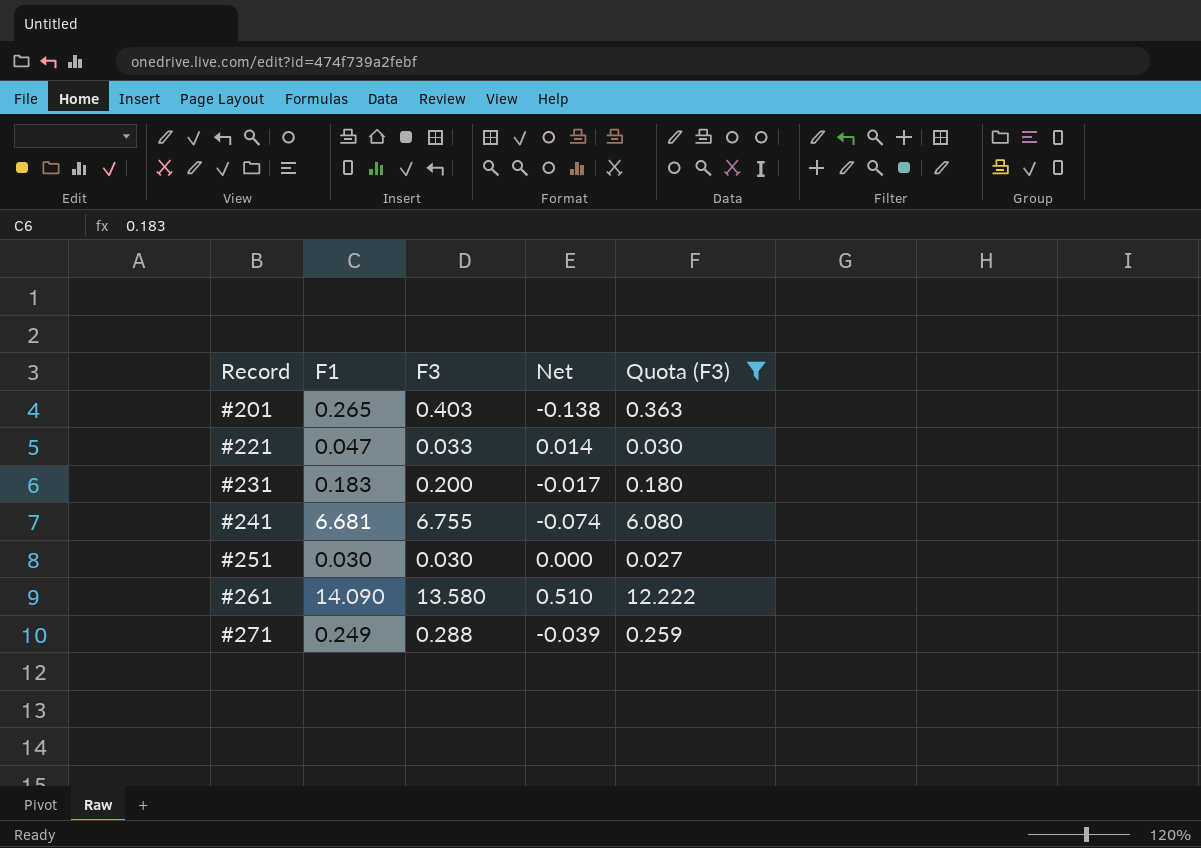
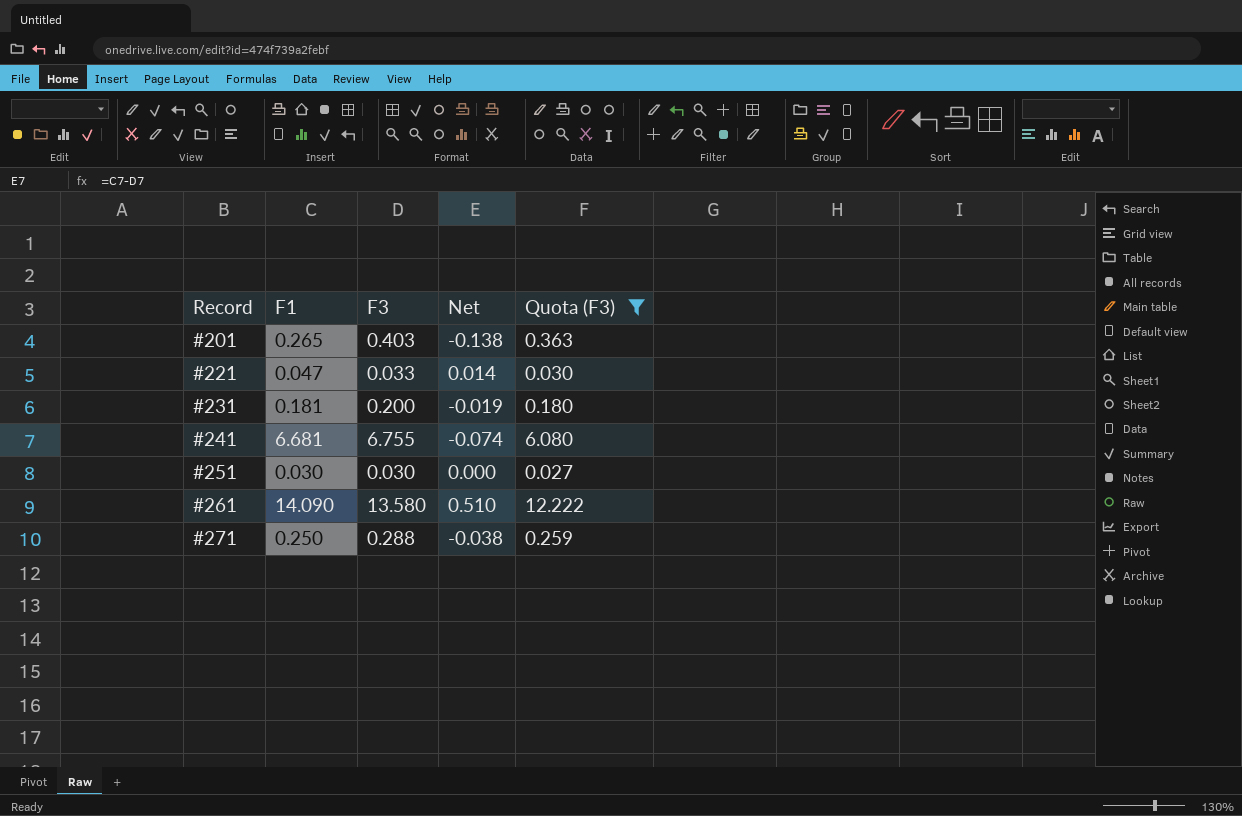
#231 | F1: 0.183 -> 0.181
#231 | Net: -0.017 -> -0.019
#271 | F1: 0.249 -> 0.250
#271 | Net: -0.039 -> -0.038

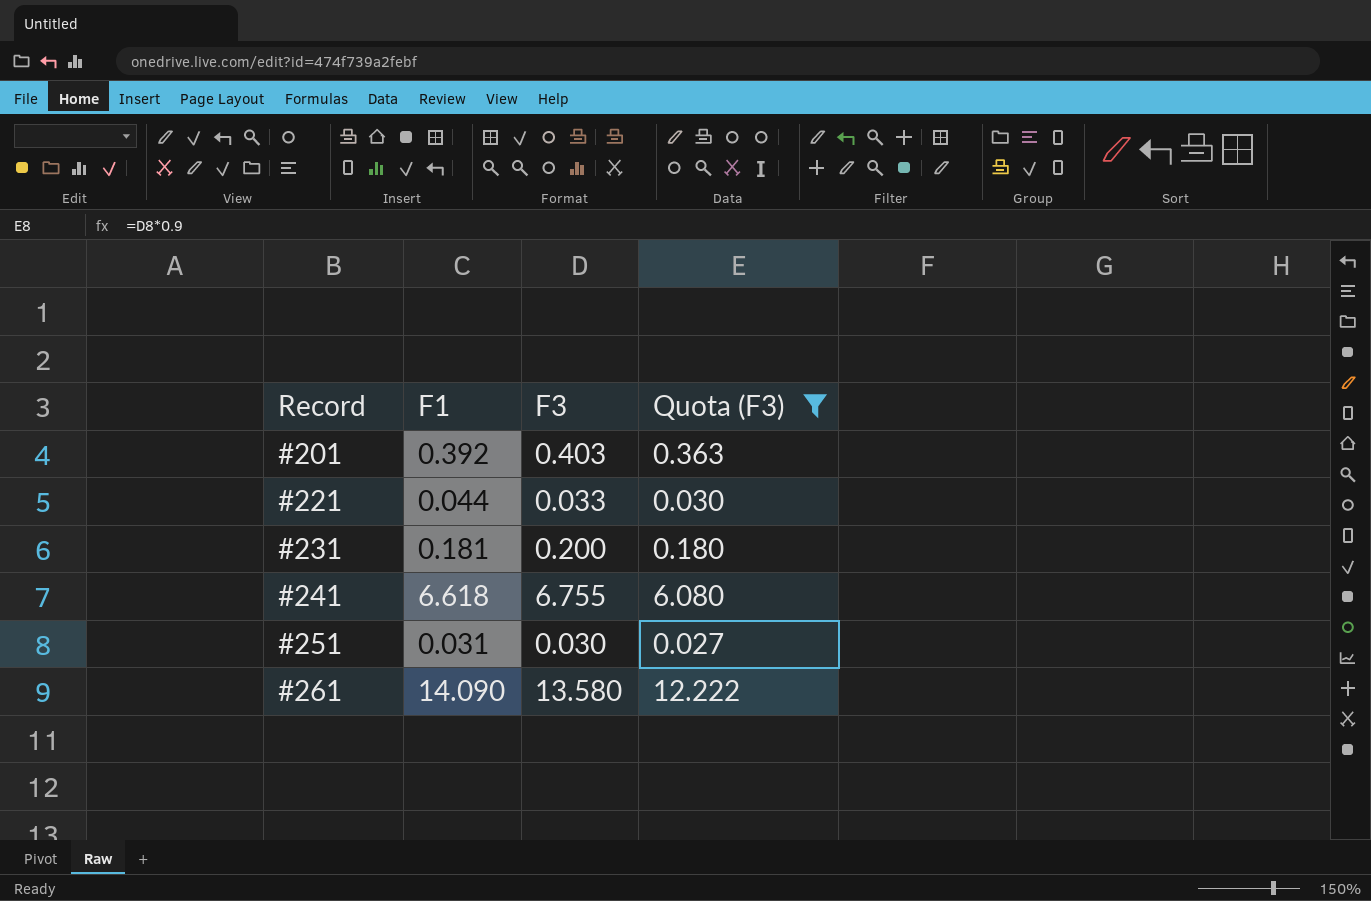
column Net | formula: [F1] - [F3] -> none
row #271: 0.250 | 0.288 | -0.038 | 0.259 -> none
#201 | F1: 0.265 -> 0.392
#221 | F1: 0.047 -> 0.044
#241 | F1: 6.681 -> 6.618
#251 | F1: 0.030 -> 0.031

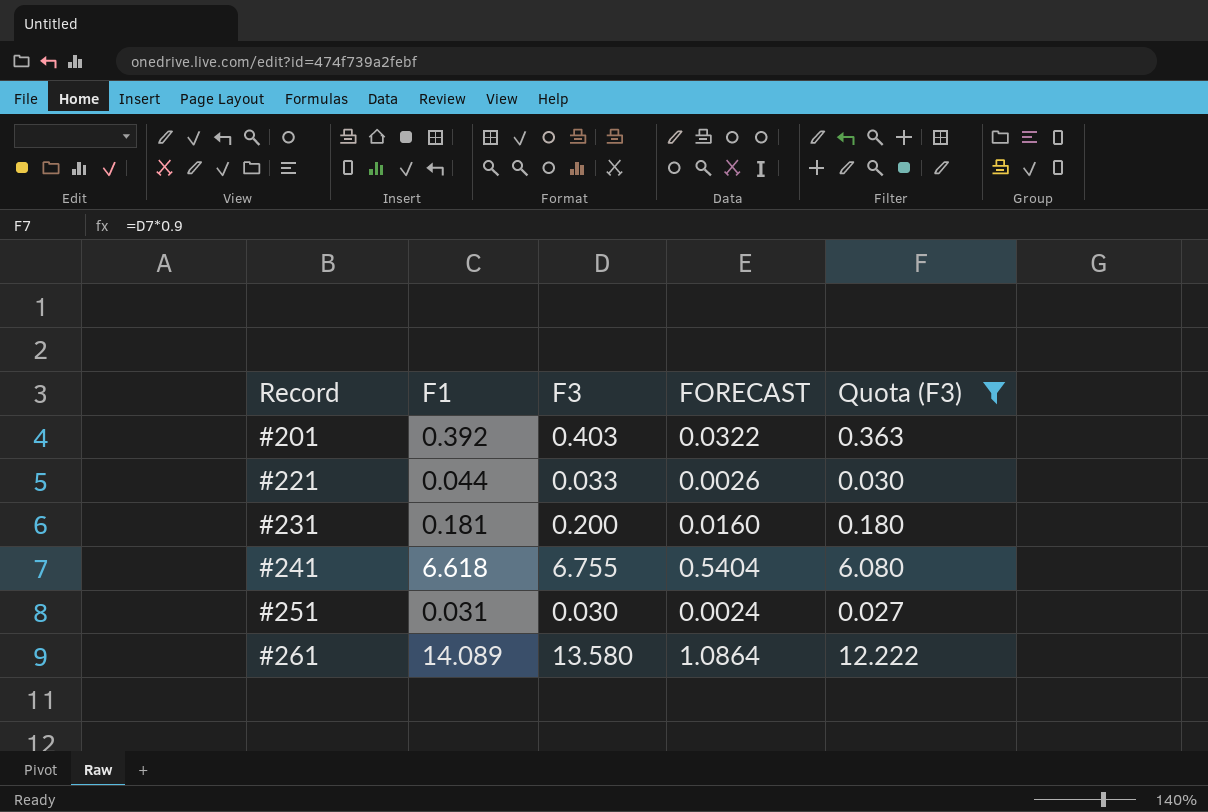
column FORECAST | formula: none -> [F3] * 0.08
#261 | F1: 14.090 -> 14.089

